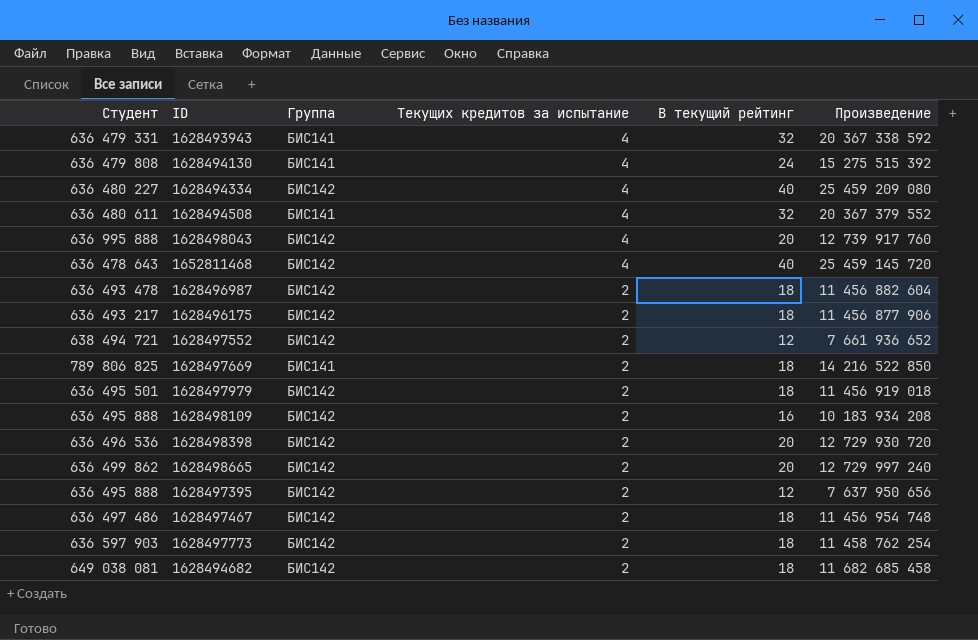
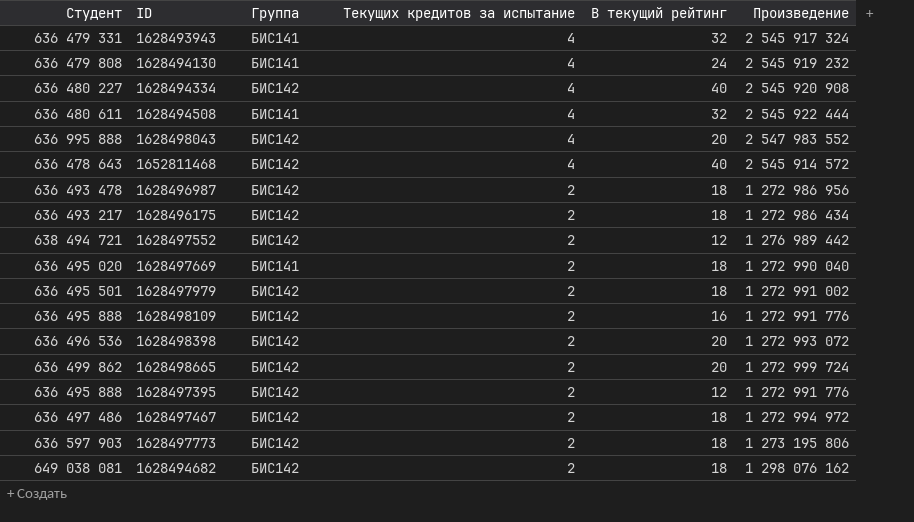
column Произведение | formula: [Студент] * [В текущий рейтинг] -> [Студент] * [Текущих кредитов за испытание]
1628497669 | Студент: 789 806 825 -> 636 495 020

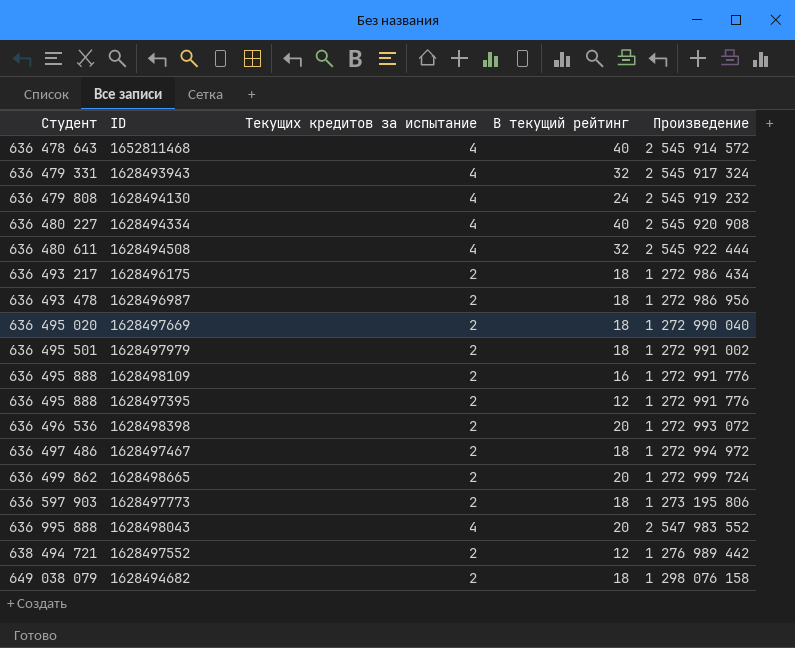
row order: Текущих кредитов за испытание descending -> Студент ascending
column Группа | position: 3 -> none
1628494682 | Студент: 649 038 081 -> 649 038 079
1628494682 | Произведение: 1 298 076 162 -> 1 298 076 158

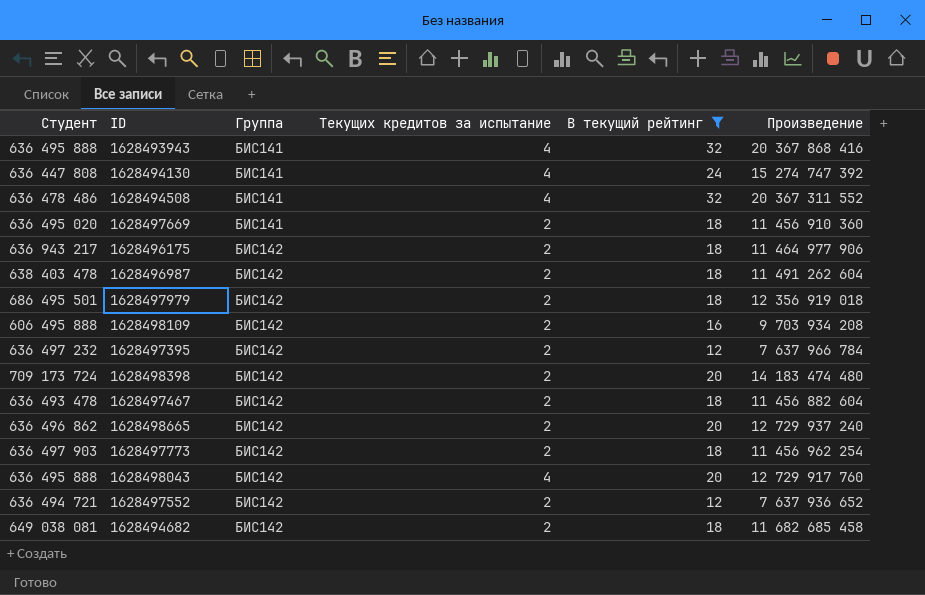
filter: none -> В текущий рейтинг != 40
row order: Студент ascending -> Группа ascending
column Группа | position: none -> 3
column Произведение | formula: [Студент] * [Текущих кредитов за испытание] -> [Студент] * [В текущий рейтинг]
1628493943 | Студент: 636 479 331 -> 636 495 888
1628494130 | Студент: 636 479 808 -> 636 447 808
1628494508 | Студент: 636 480 611 -> 636 478 486
1628496175 | Студент: 636 493 217 -> 636 943 217
1628496987 | Студент: 636 493 478 -> 638 403 478
1628497979 | Студент: 636 495 501 -> 686 495 501
1628498109 | Студент: 636 495 888 -> 606 495 888
1628497395 | Студент: 636 495 888 -> 636 497 232
1628498398 | Студент: 636 496 536 -> 709 173 724
1628497467 | Студент: 636 497 486 -> 636 493 478
1628498665 | Студент: 636 499 862 -> 636 496 862
1628497773 | Студент: 636 597 903 -> 636 497 903
1628498043 | Студент: 636 995 888 -> 636 495 888
1628497552 | Студент: 638 494 721 -> 636 494 721
1628494682 | Студент: 649 038 079 -> 649 038 081

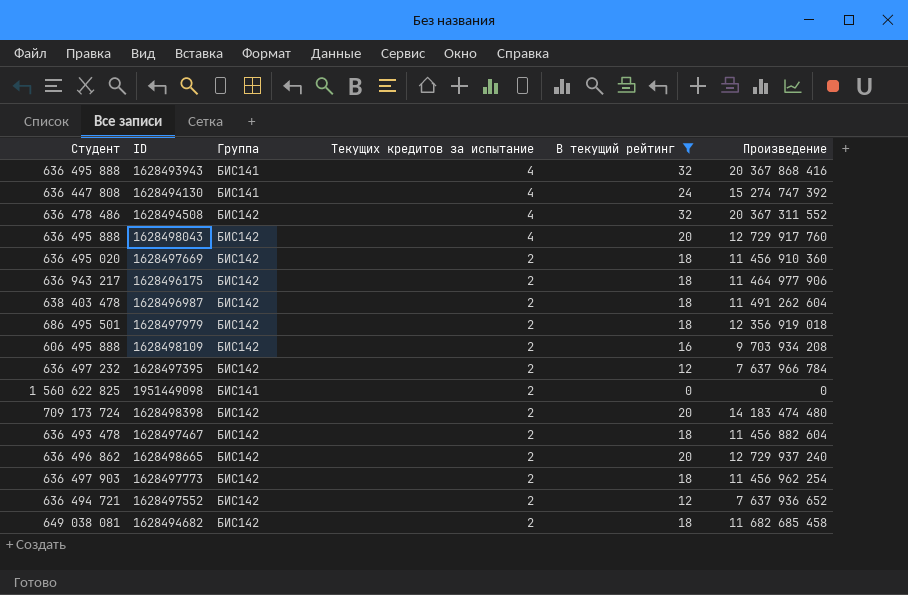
row order: Группа ascending -> Текущих кредитов за испытание descending
1628494508 | Группа: БИС141 -> БИС142
1628497669 | Группа: БИС141 -> БИС142
row 1951449098: none -> 1 560 622 825 | БИС141 | 2 | 0 | 0

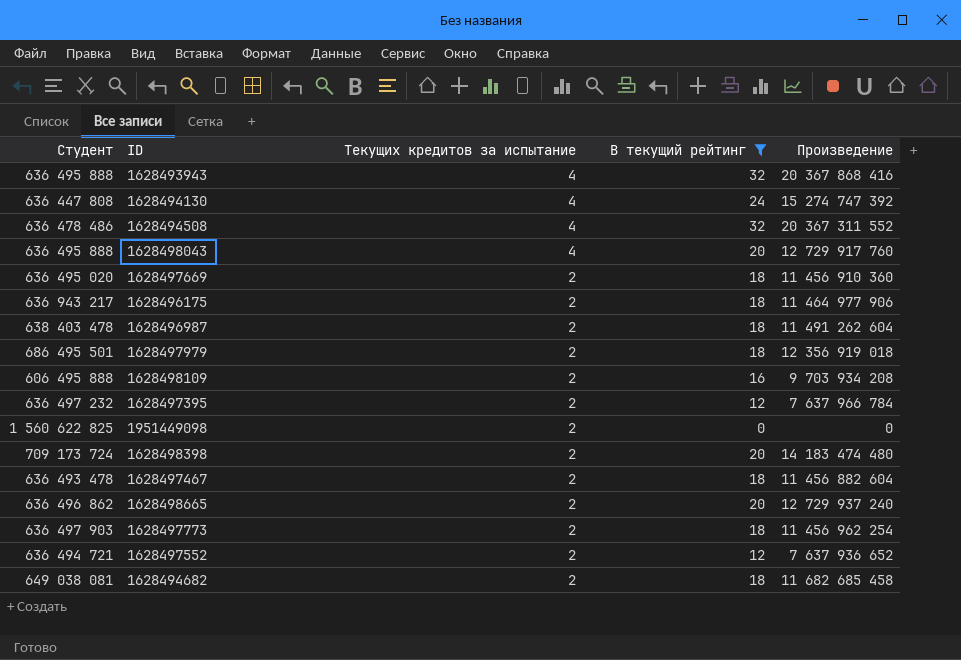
column Группа | position: 3 -> none

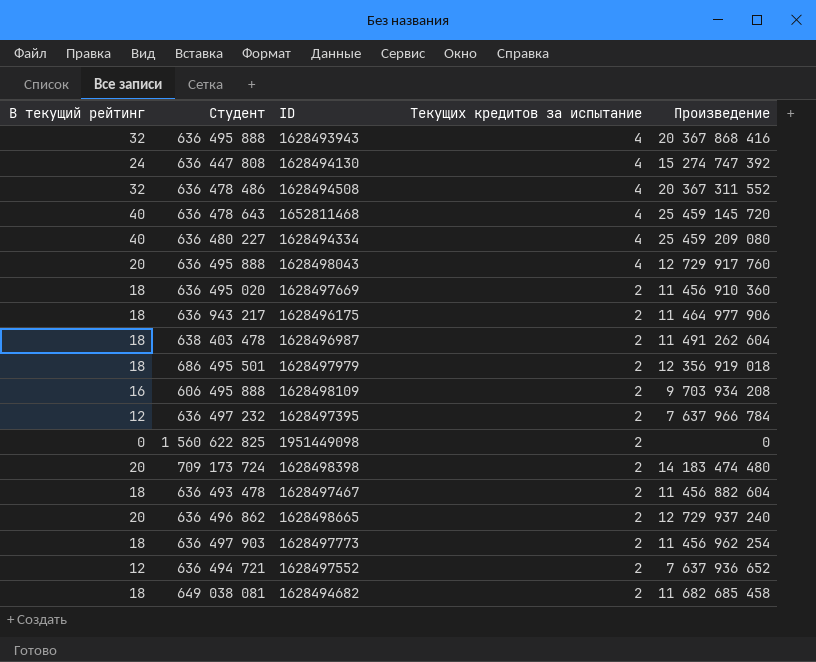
filter: В текущий рейтинг != 40 -> none
column В текущий рейтинг | position: 4 -> 1

